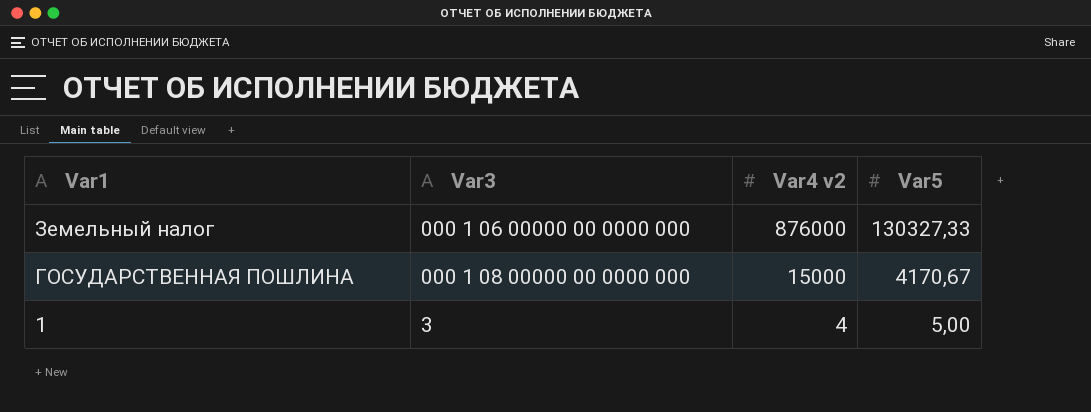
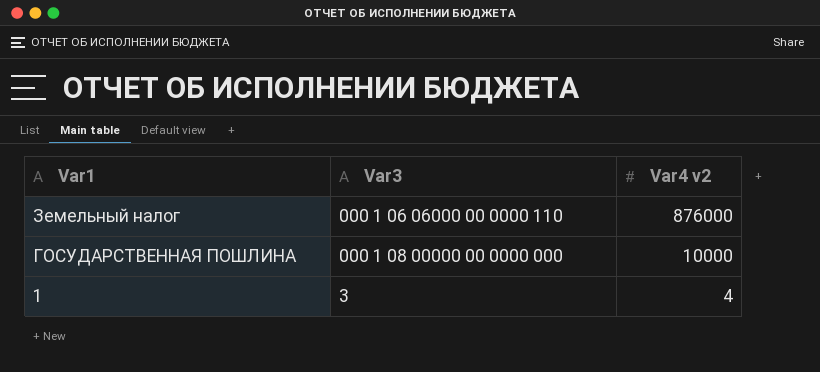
column Var5 | position: 4 -> none
Земельный налог | Var3: 000 1 06 00000 00 0000 000 -> 000 1 06 06000 00 0000 110
ГОСУДАРСТВЕННАЯ ПОШЛИНА | Var4 v2: 15000 -> 10000

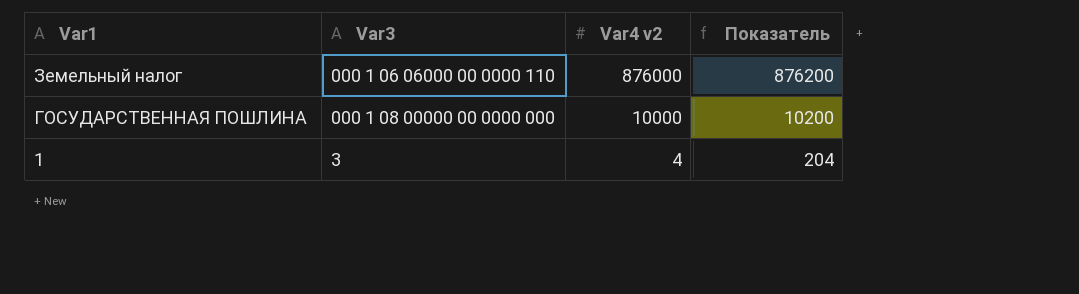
column Показатель | formula: none -> [Var4 v2] + 200

